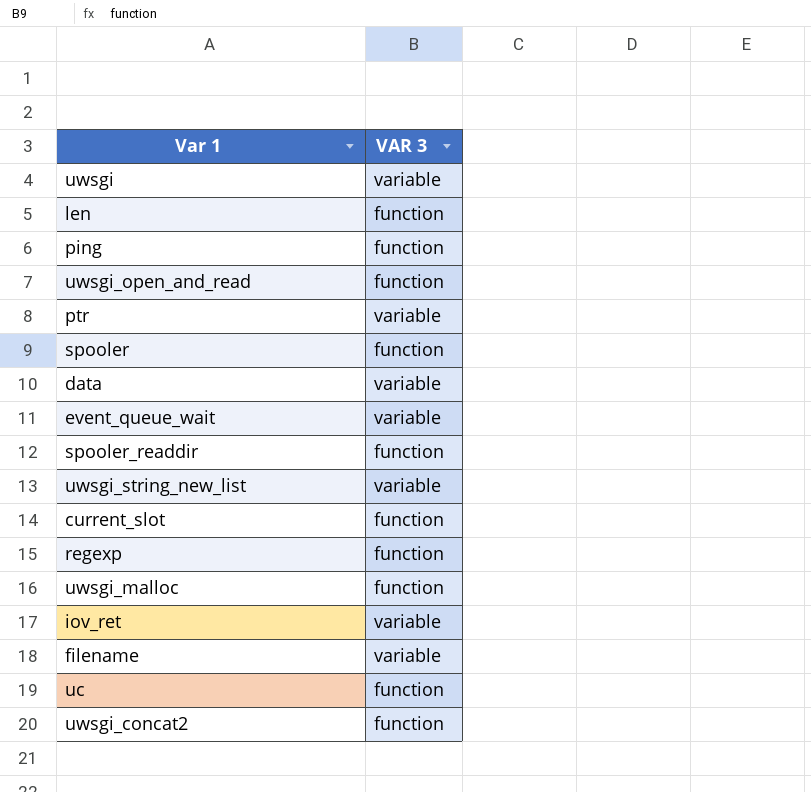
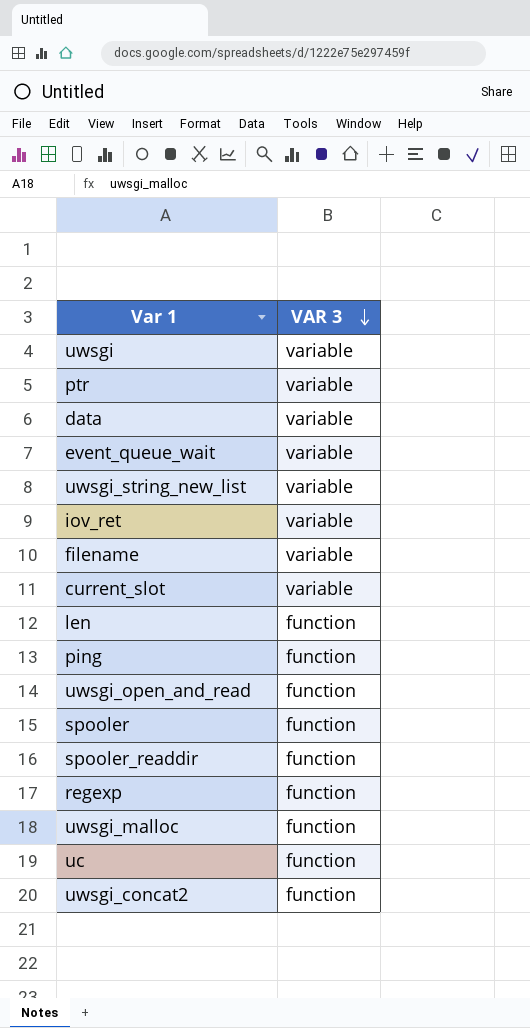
row order: none -> VAR 3 descending
current_slot | VAR 3: function -> variable

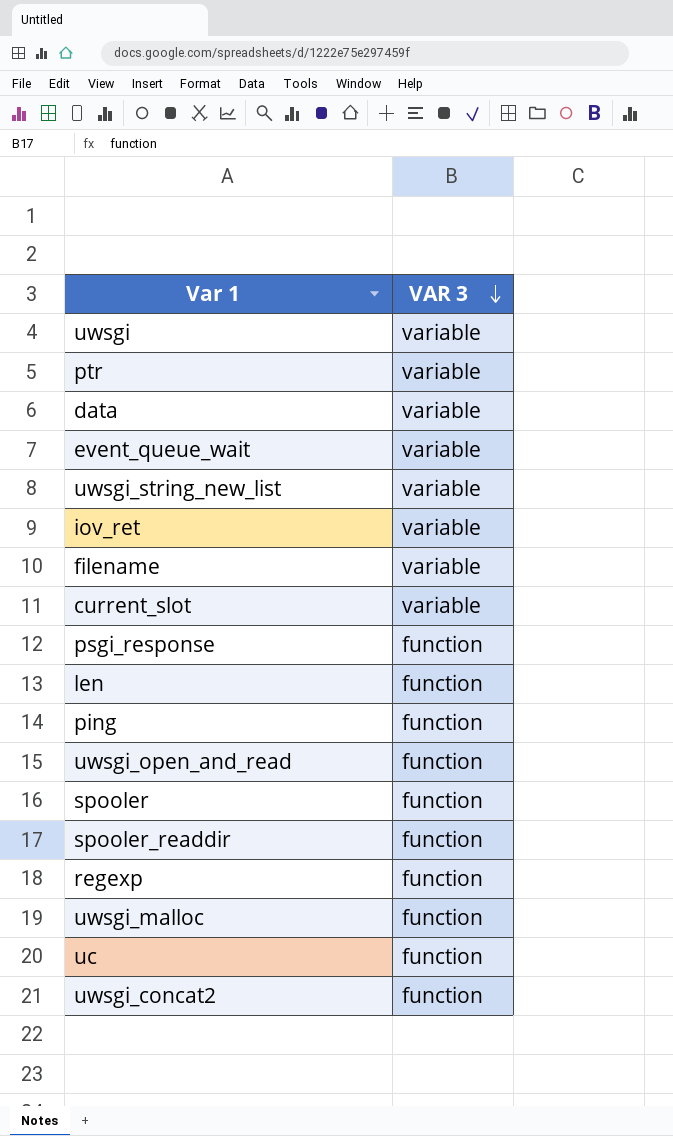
row psgi_response: none -> function

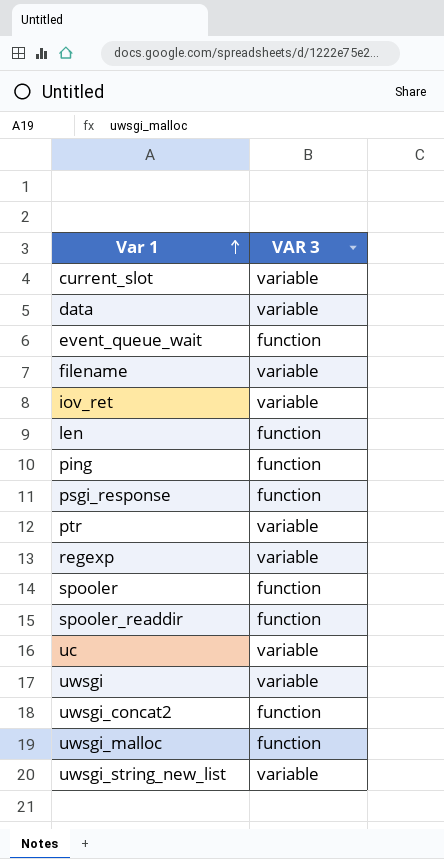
row order: VAR 3 descending -> Var 1 ascending
row uwsgi_open_and_read: function -> none
event_queue_wait | VAR 3: variable -> function
regexp | VAR 3: function -> variable
uc | VAR 3: function -> variable

